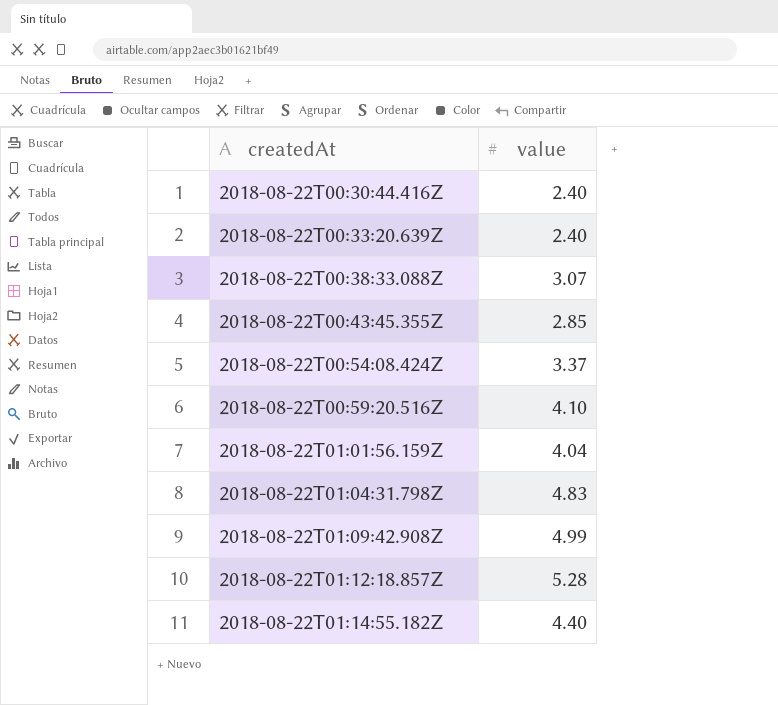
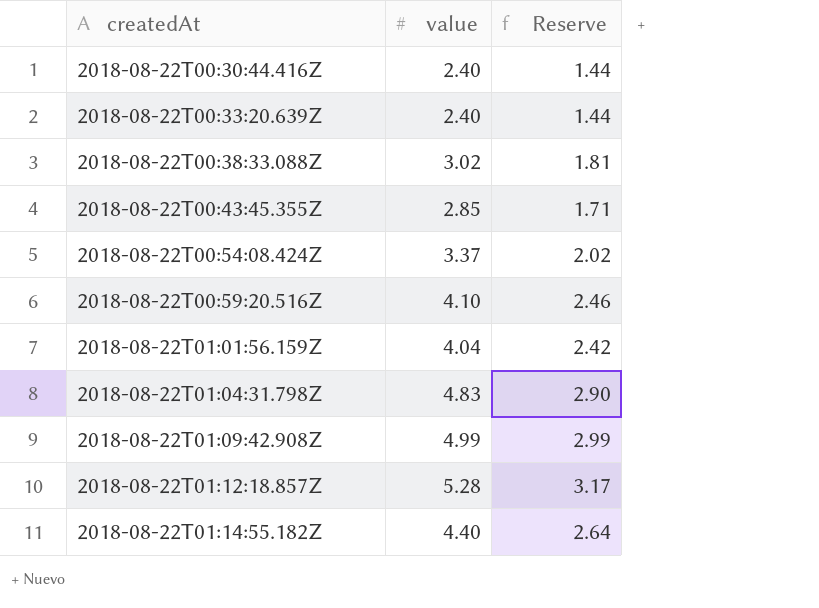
column Reserve | formula: none -> [value] * 0.6
2018-08-22T00:38:33.088Z | value: 3.07 -> 3.02

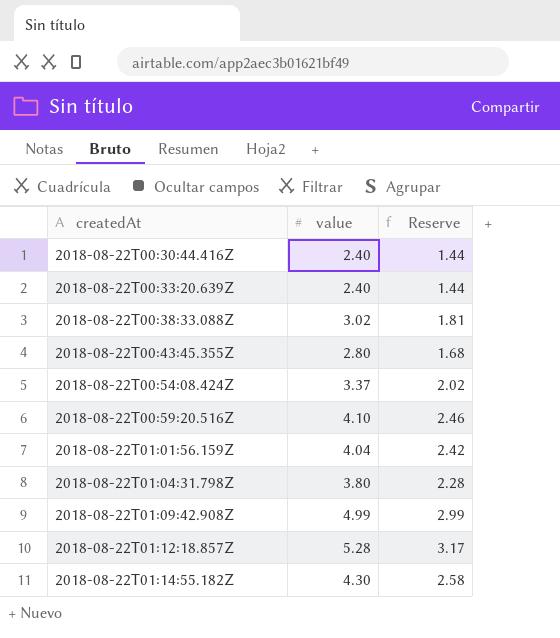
2018-08-22T00:43:45.355Z | value: 2.85 -> 2.80
2018-08-22T00:43:45.355Z | Reserve: 1.71 -> 1.68
2018-08-22T01:04:31.798Z | value: 4.83 -> 3.80
2018-08-22T01:04:31.798Z | Reserve: 2.90 -> 2.28
2018-08-22T01:14:55.182Z | value: 4.40 -> 4.30
2018-08-22T01:14:55.182Z | Reserve: 2.64 -> 2.58

